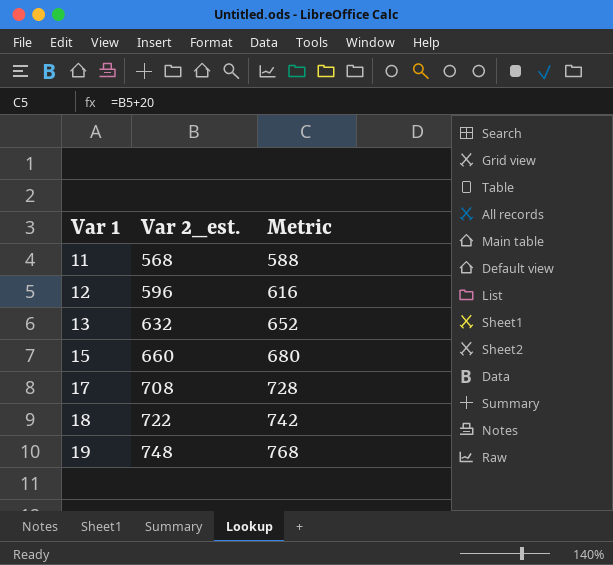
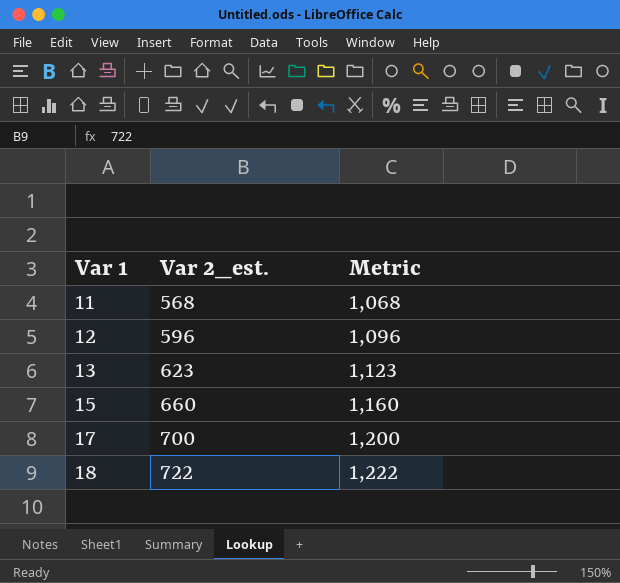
column Metric | formula: [Var 2_est.] + 20 -> [Var 2_est.] + 500
row 19: 748 | 768 -> none
13 | Var 2_est.: 632 -> 623
17 | Var 2_est.: 708 -> 700

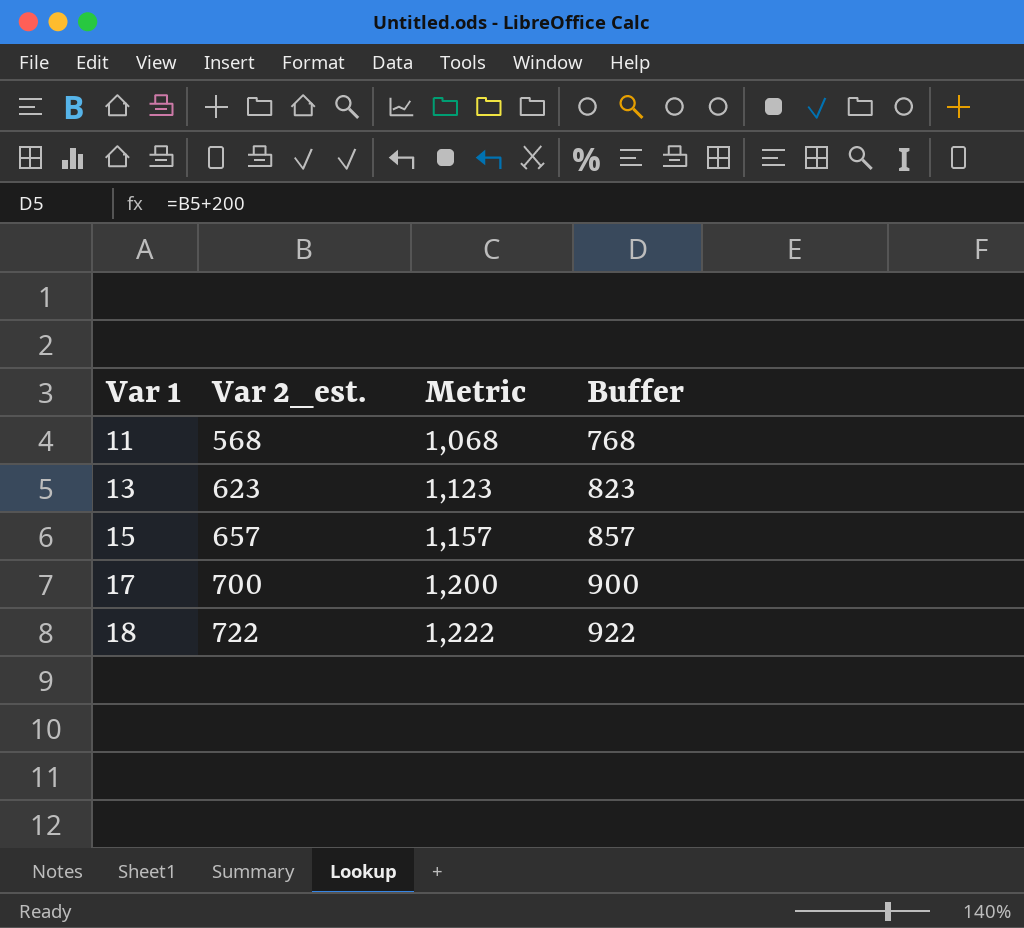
column Buffer | formula: none -> [Var 2_est.] + 200
row 12: 596 | 1,096 -> none
15 | Var 2_est.: 660 -> 657
15 | Metric: 1,160 -> 1,157

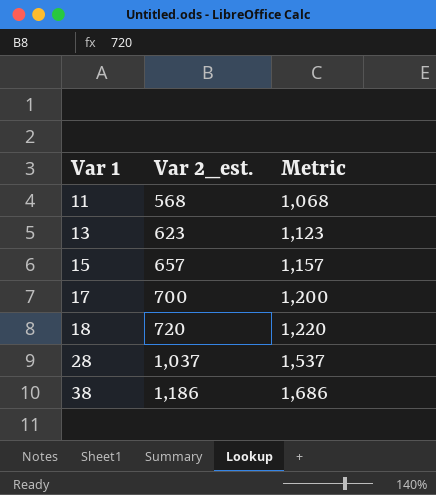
column Buffer | formula: [Var 2_est.] + 200 -> none
18 | Var 2_est.: 722 -> 720
18 | Metric: 1,222 -> 1,220
row 28: none -> 1,037 | 1,537
row 38: none -> 1,186 | 1,686

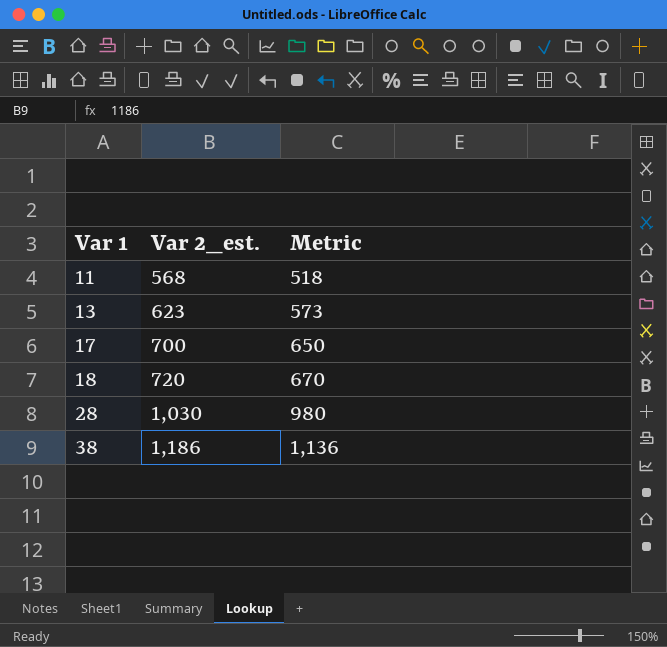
column Metric | formula: [Var 2_est.] + 500 -> [Var 2_est.] - 50
row 15: 657 | 1,157 -> none
28 | Var 2_est.: 1,037 -> 1,030

